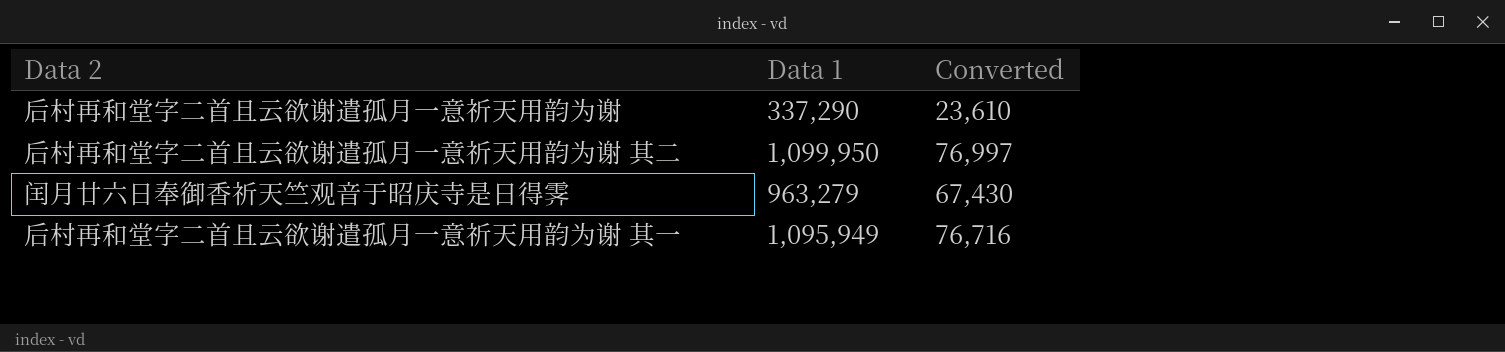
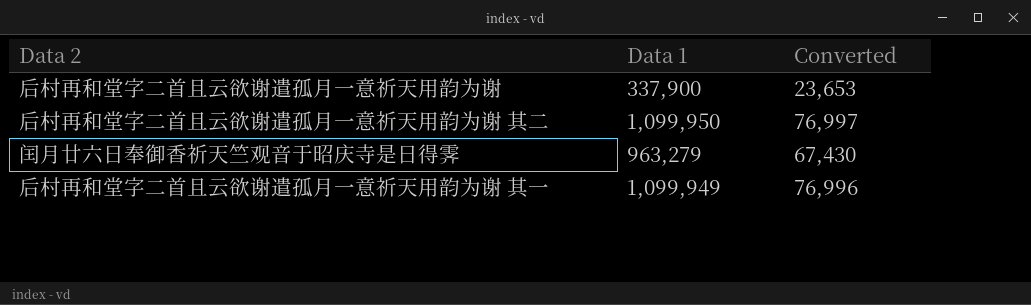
后村再和堂字二首且云欲谢遣孤月一意祈天用韵为谢 | Data 1: 337,290 -> 337,900
后村再和堂字二首且云欲谢遣孤月一意祈天用韵为谢 | Converted: 23,610 -> 23,653
后村再和堂字二首且云欲谢遣孤月一意祈天用韵为谢 其一 | Data 1: 1,095,949 -> 1,099,949
后村再和堂字二首且云欲谢遣孤月一意祈天用韵为谢 其一 | Converted: 76,716 -> 76,996

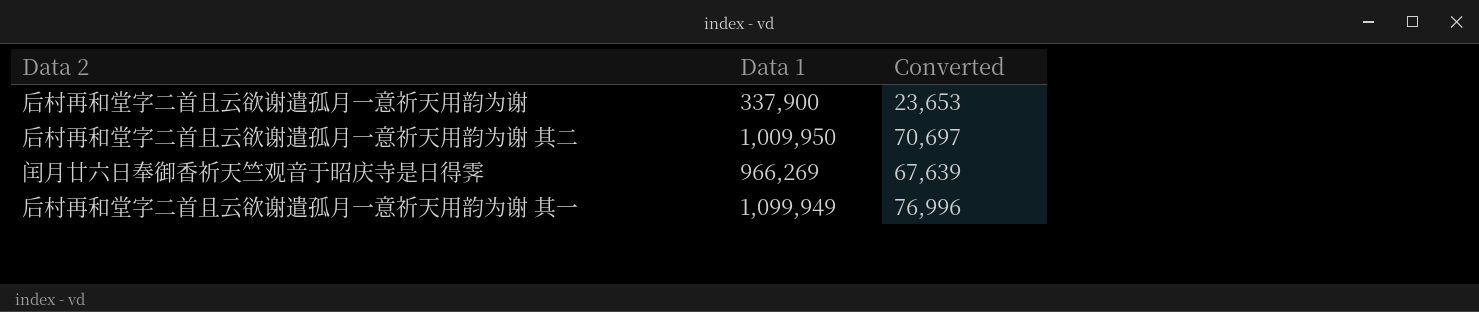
后村再和堂字二首且云欲谢遣孤月一意祈天用韵为谢 其二 | Data 1: 1,099,950 -> 1,009,950
后村再和堂字二首且云欲谢遣孤月一意祈天用韵为谢 其二 | Converted: 76,997 -> 70,697
闰月廿六日奉御香祈天竺观音于昭庆寺是日得霁 | Data 1: 963,279 -> 966,269
闰月廿六日奉御香祈天竺观音于昭庆寺是日得霁 | Converted: 67,430 -> 67,639

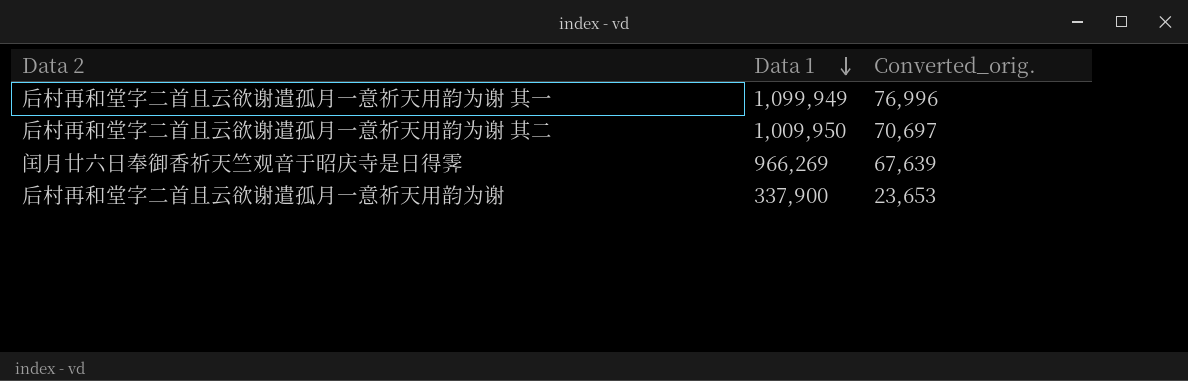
row order: none -> Data 1 descending
column name: Converted -> Converted_orig.

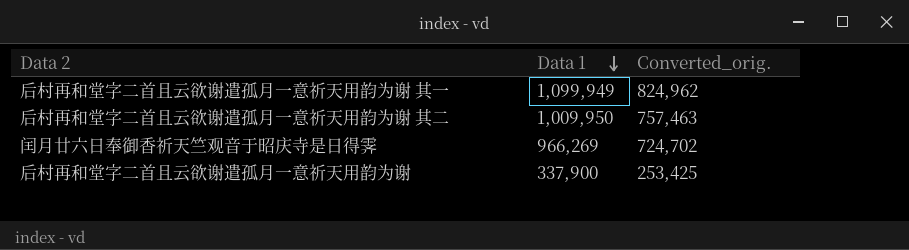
column Converted_orig. | formula: [Data 1] * 0.07 -> [Data 1] * 0.75

